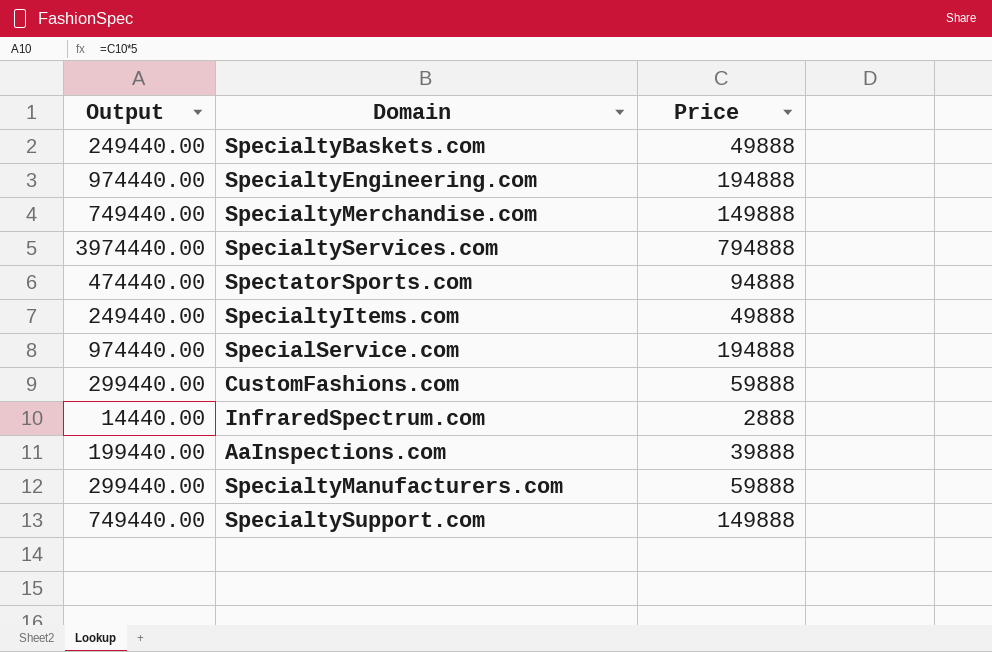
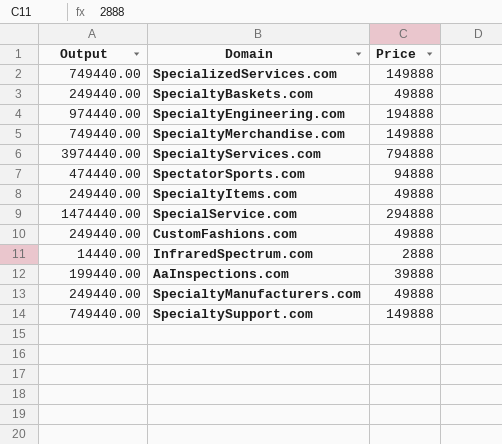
row SpecializedServices.com: none -> 749440.00 | 149888
SpecialService.com | Output: 974440.00 -> 1474440.00
SpecialService.com | Price: 194888 -> 294888
CustomFashions.com | Output: 299440.00 -> 249440.00
CustomFashions.com | Price: 59888 -> 49888
SpecialtyManufacturers.com | Output: 299440.00 -> 249440.00
SpecialtyManufacturers.com | Price: 59888 -> 49888

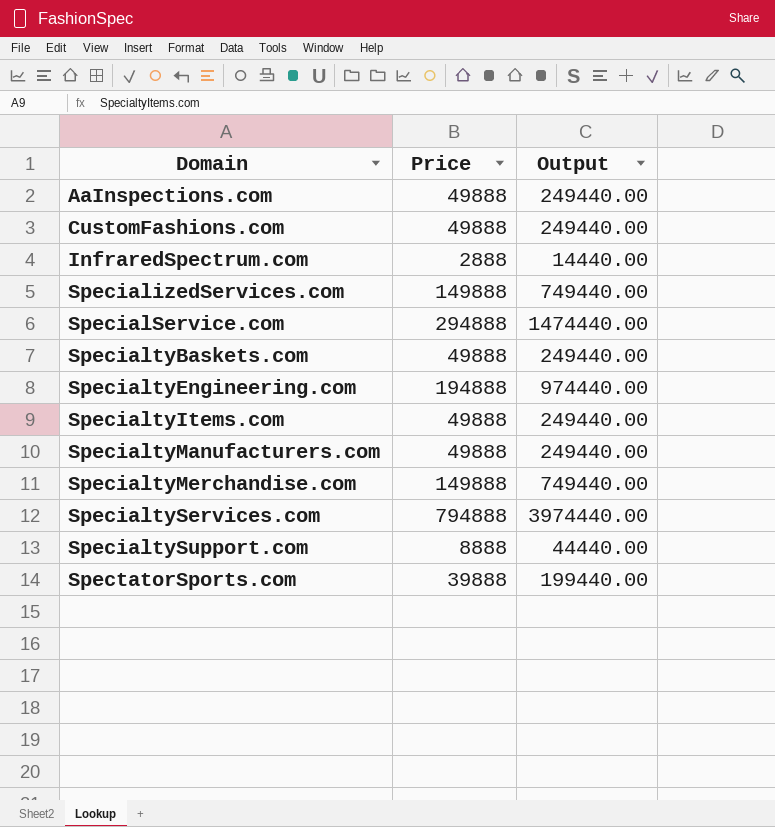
row order: none -> Domain ascending
column Output | position: 1 -> 3
AaInspections.com | Price: 39888 -> 49888
AaInspections.com | Output: 199440.00 -> 249440.00
SpecialtySupport.com | Price: 149888 -> 8888
SpecialtySupport.com | Output: 749440.00 -> 44440.00
SpectatorSports.com | Price: 94888 -> 39888
SpectatorSports.com | Output: 474440.00 -> 199440.00

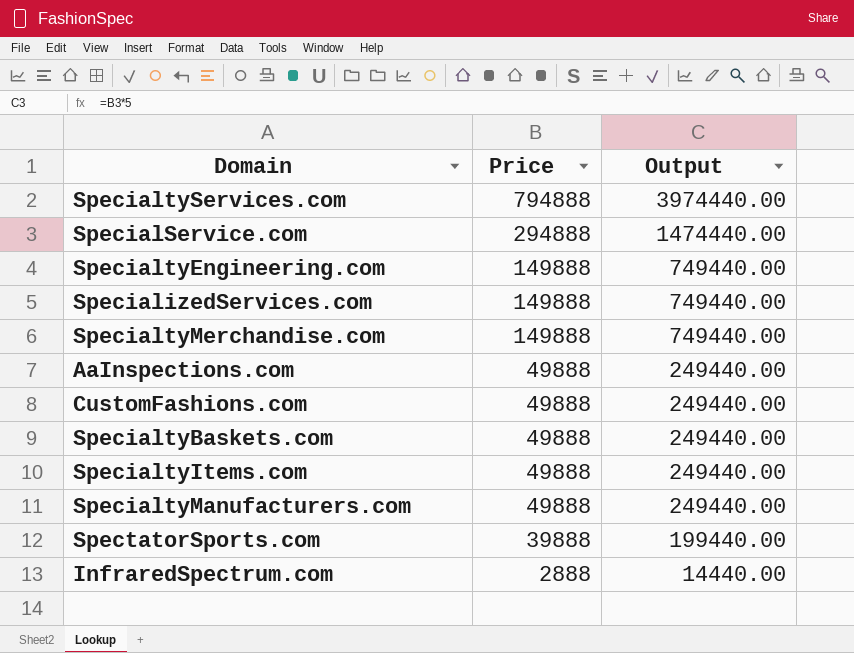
row order: Domain ascending -> Price descending
row SpecialtySupport.com: 8888 | 44440.00 -> none
SpecialtyEngineering.com | Price: 194888 -> 149888
SpecialtyEngineering.com | Output: 974440.00 -> 749440.00

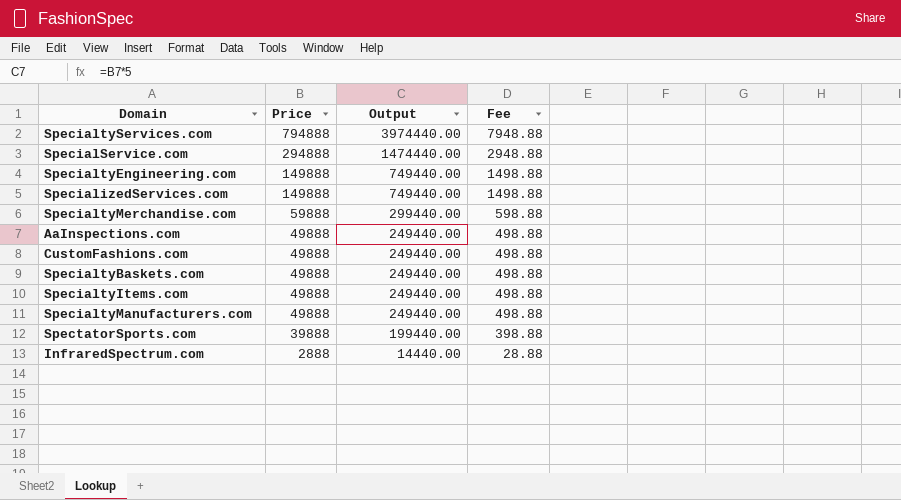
column Fee | formula: none -> [Price] * 0.01
SpecialtyMerchandise.com | Price: 149888 -> 59888
SpecialtyMerchandise.com | Output: 749440.00 -> 299440.00

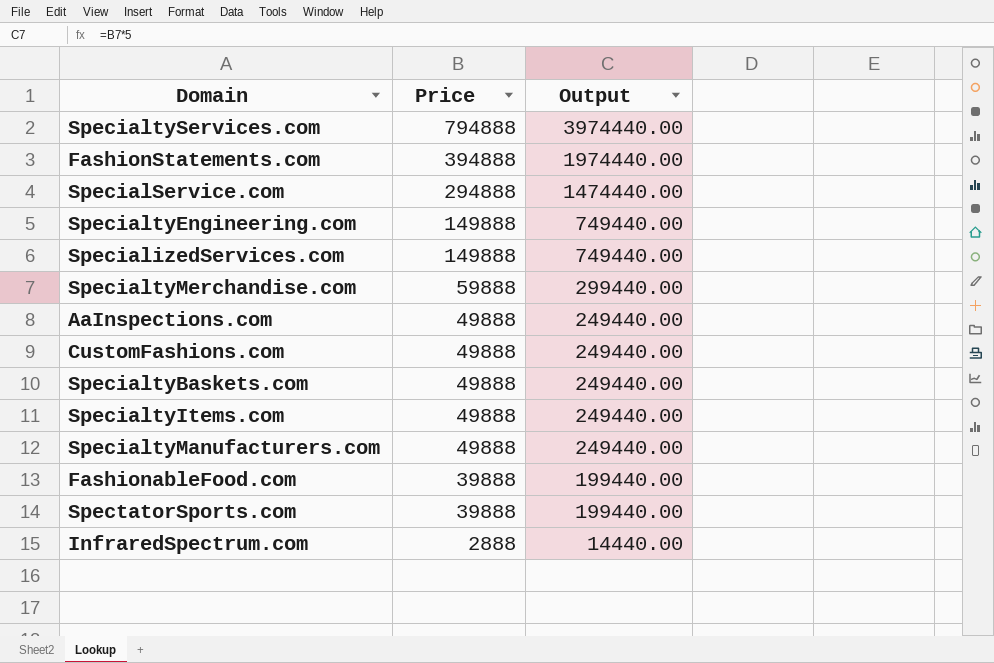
column Fee | formula: [Price] * 0.01 -> none
row FashionStatements.com: none -> 394888 | 1974440.00
row FashionableFood.com: none -> 39888 | 199440.00

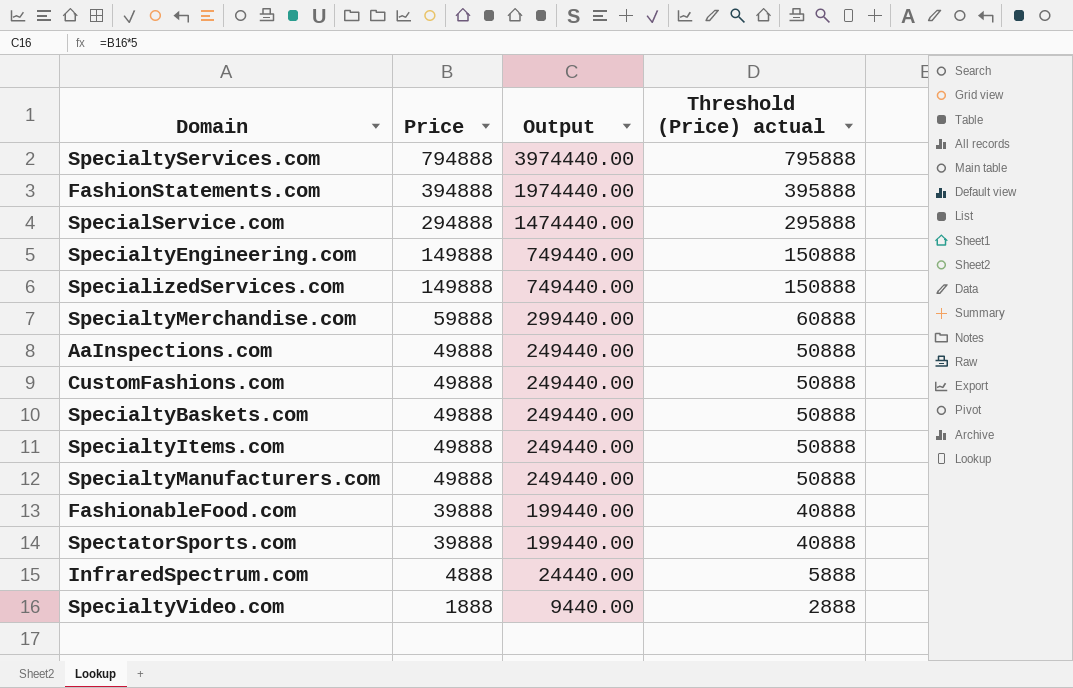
column Threshold (Price) actual | formula: none -> [Price] + 1000
InfraredSpectrum.com | Price: 2888 -> 4888
InfraredSpectrum.com | Output: 14440.00 -> 24440.00
row SpecialtyVideo.com: none -> 1888 | 9440.00 | 2888

